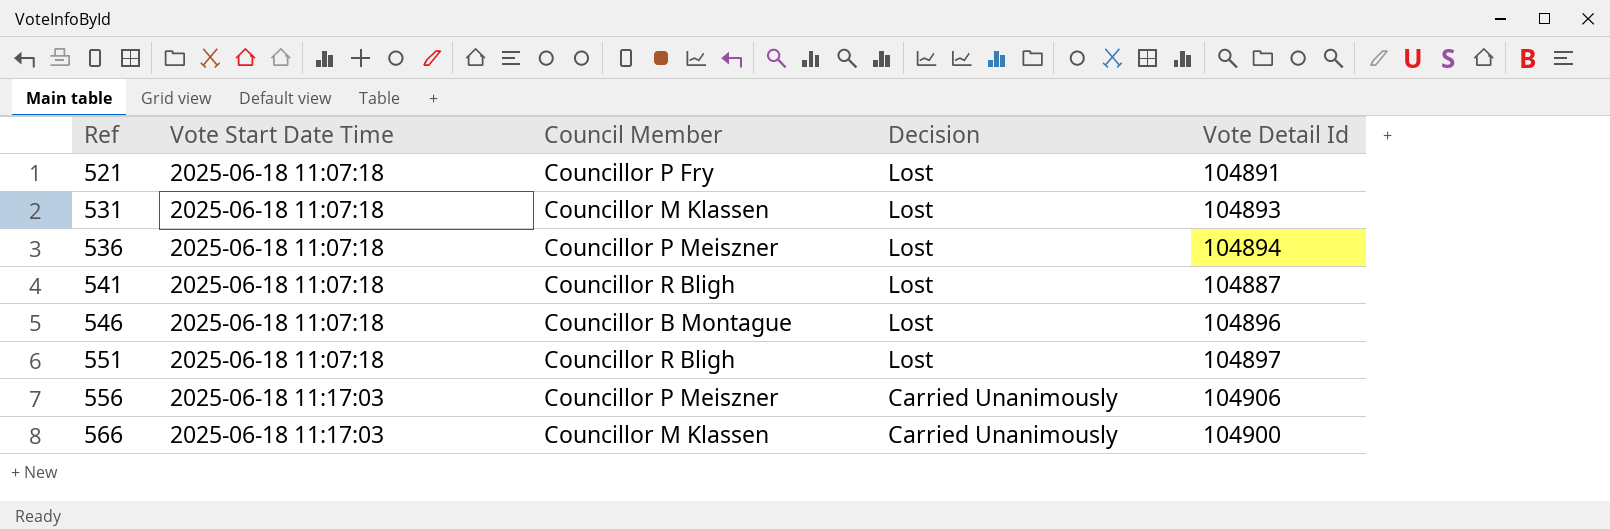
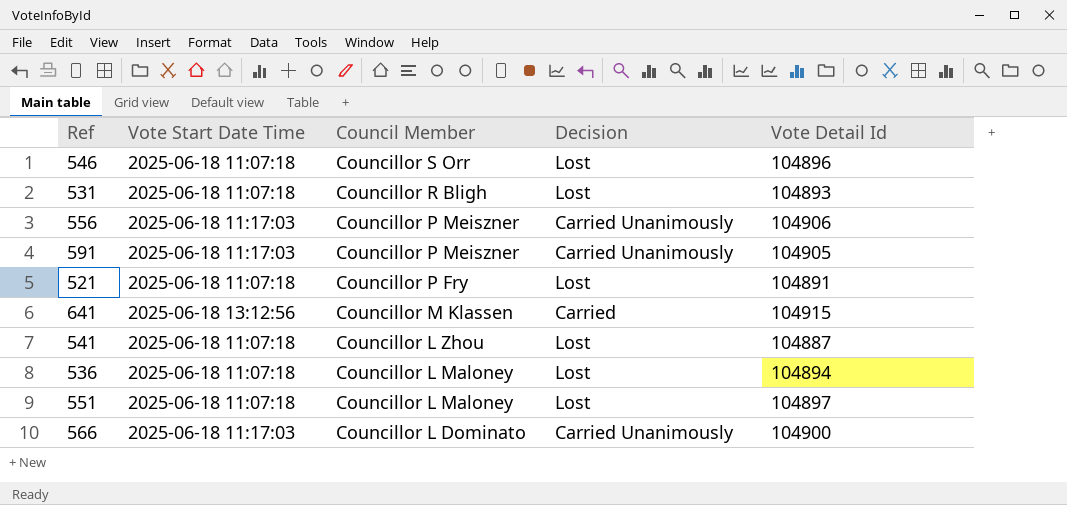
row order: Ref ascending -> Council Member descending
546 | Council Member: Councillor B Montague -> Councillor S Orr
531 | Council Member: Councillor M Klassen -> Councillor R Bligh
row 591: none -> 2025-06-18 11:17:03 | Councillor P Meiszner | Carried Unanimously | 104905
row 641: none -> 2025-06-18 13:12:56 | Councillor M Klassen | Carried | 104915
541 | Council Member: Councillor R Bligh -> Councillor L Zhou
536 | Council Member: Councillor P Meiszner -> Councillor L Maloney
551 | Council Member: Councillor R Bligh -> Councillor L Maloney
566 | Council Member: Councillor M Klassen -> Councillor L Dominato

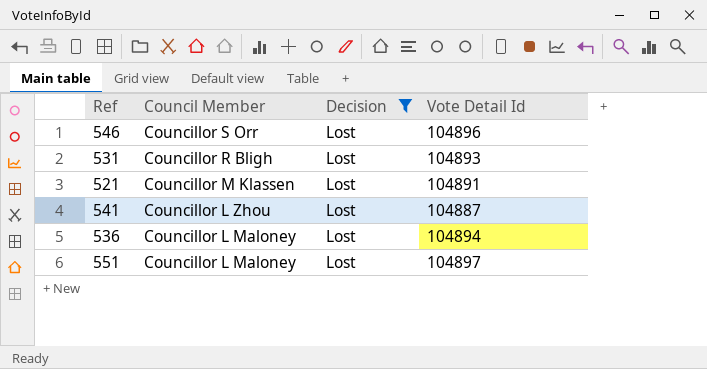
filter: none -> Decision = Lost
column Vote Start Date Time | position: 2 -> none
521 | Council Member: Councillor P Fry -> Councillor M Klassen

